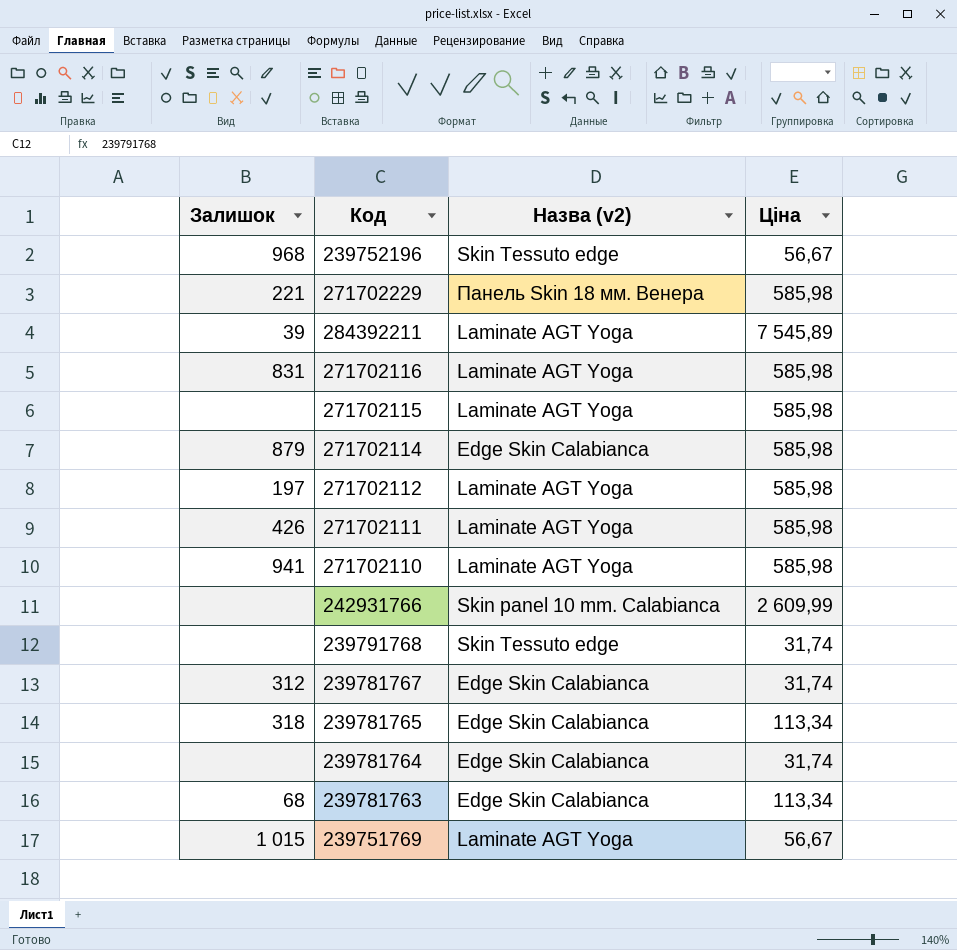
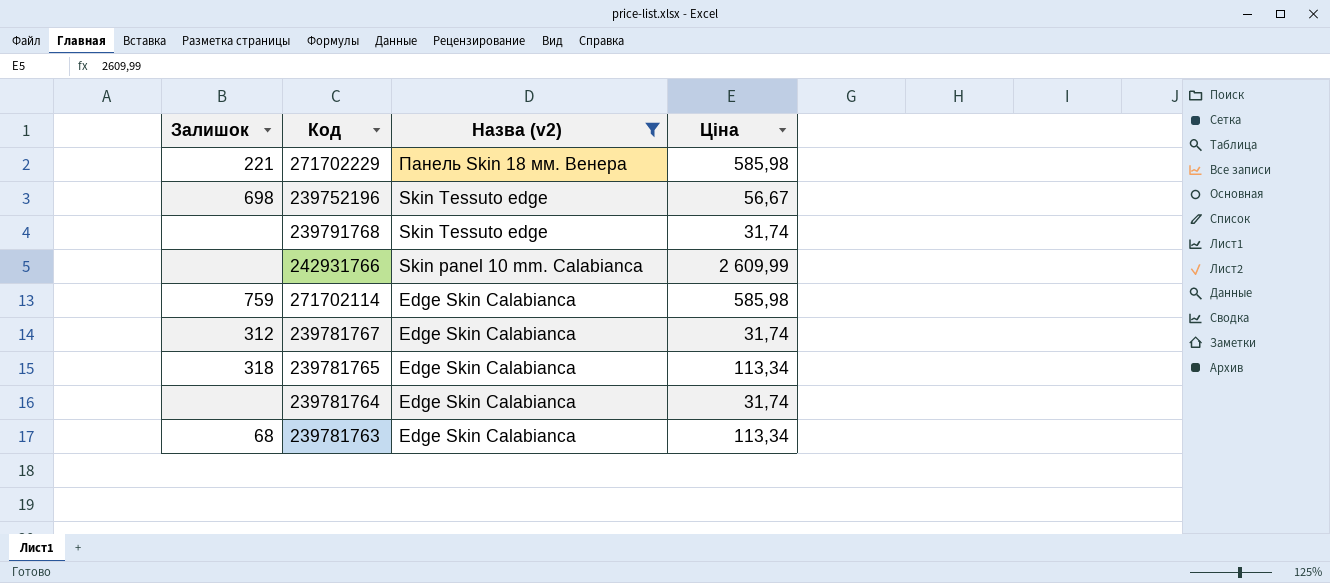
filter: none -> Назва (v2) != Laminate AGT Yoga
row order: none -> Назва (v2) descending
239752196 | Залишок: 968 -> 698
271702114 | Залишок: 879 -> 759

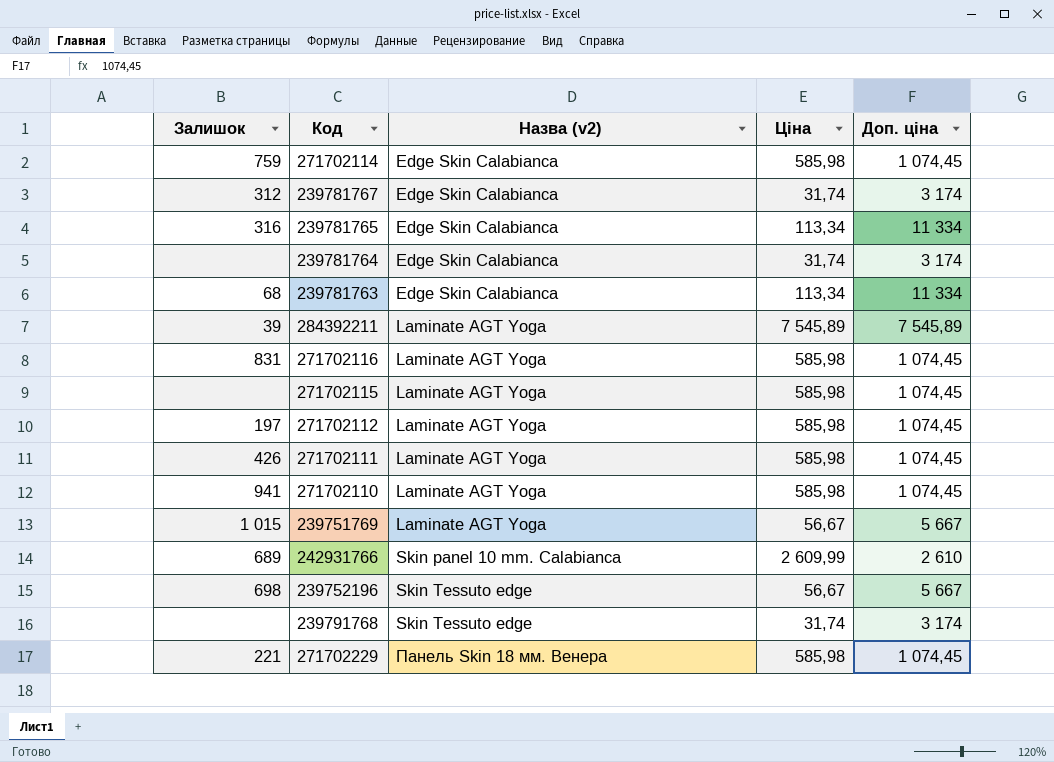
filter: Назва (v2) != Laminate AGT Yoga -> none
row order: Назва (v2) descending -> Назва (v2) ascending
column Доп. ціна | position: none -> 5
239781765 | Залишок: 318 -> 316
242931766 | Залишок: none -> 689

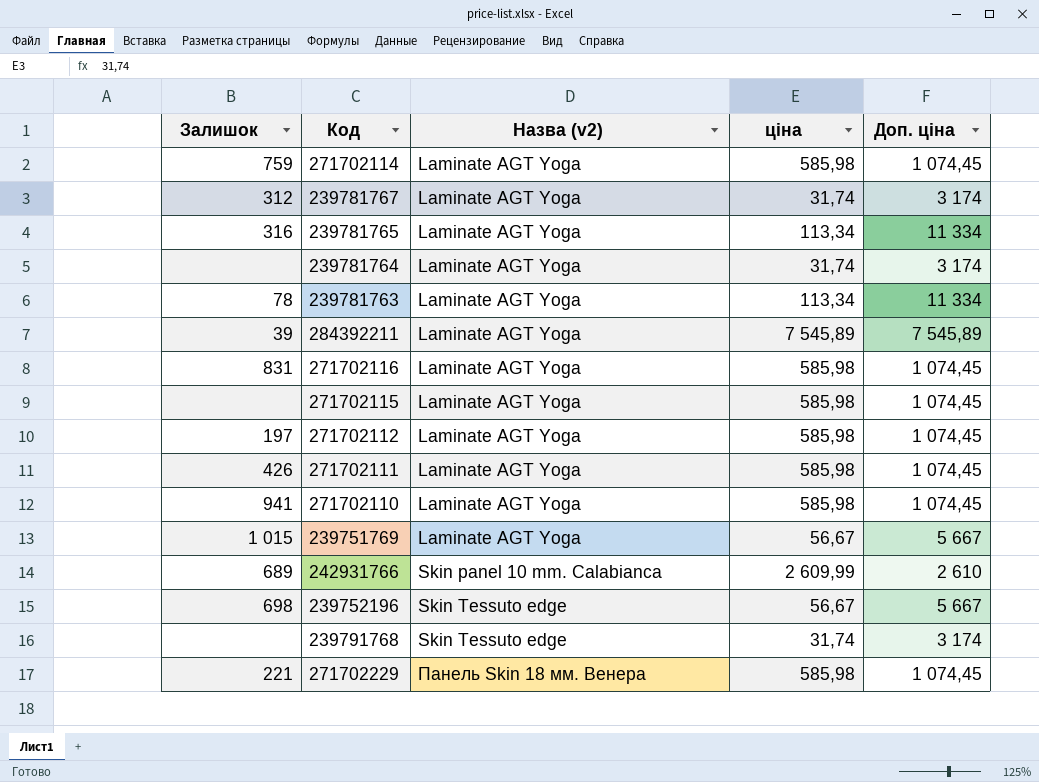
column name: Ціна -> ціна
271702114 | Назва (v2): Edge Skin Calabianca -> Laminate AGT Yoga
239781767 | Назва (v2): Edge Skin Calabianca -> Laminate AGT Yoga
239781765 | Назва (v2): Edge Skin Calabianca -> Laminate AGT Yoga
239781764 | Назва (v2): Edge Skin Calabianca -> Laminate AGT Yoga
239781763 | Залишок: 68 -> 78
239781763 | Назва (v2): Edge Skin Calabianca -> Laminate AGT Yoga

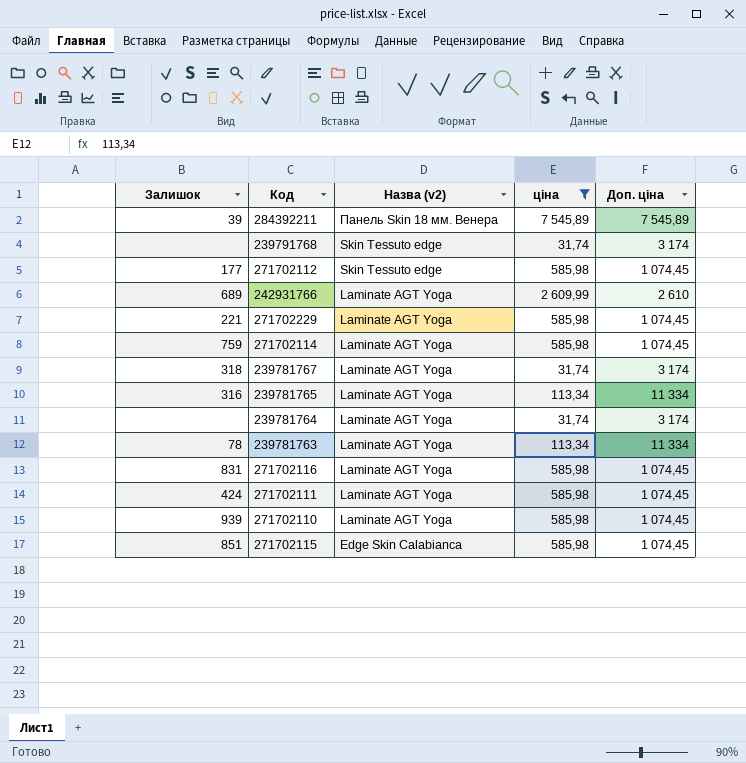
filter: none -> ціна != 56,67
row order: Назва (v2) ascending -> Назва (v2) descending
284392211 | Назва (v2): Laminate AGT Yoga -> Панель Skin 18 мм. Венера
271702112 | Залишок: 197 -> 177
271702112 | Назва (v2): Laminate AGT Yoga -> Skin Tessuto edge
242931766 | Назва (v2): Skin panel 10 mm. Calabianca -> Laminate AGT Yoga
271702229 | Назва (v2): Панель Skin 18 мм. Венера -> Laminate AGT Yoga
239781767 | Залишок: 312 -> 318
271702111 | Залишок: 426 -> 424
271702110 | Залишок: 941 -> 939
271702115 | Залишок: none -> 851
271702115 | Назва (v2): Laminate AGT Yoga -> Edge Skin Calabianca

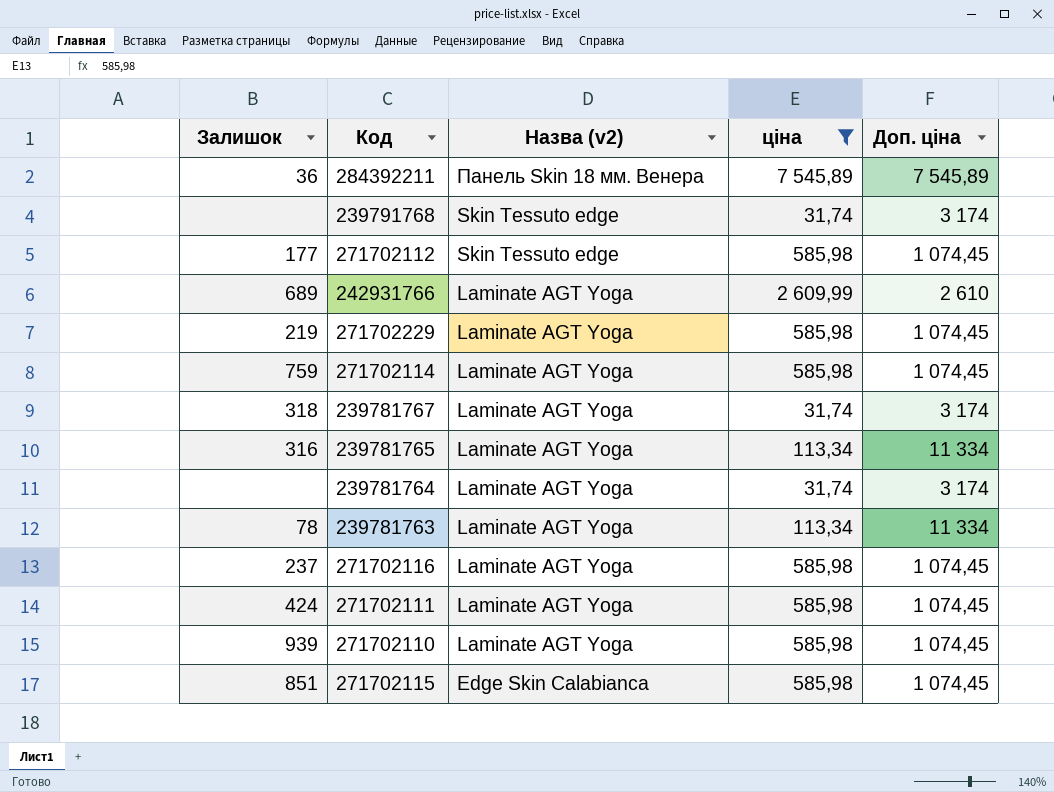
284392211 | Залишок: 39 -> 36
271702229 | Залишок: 221 -> 219
271702116 | Залишок: 831 -> 237

